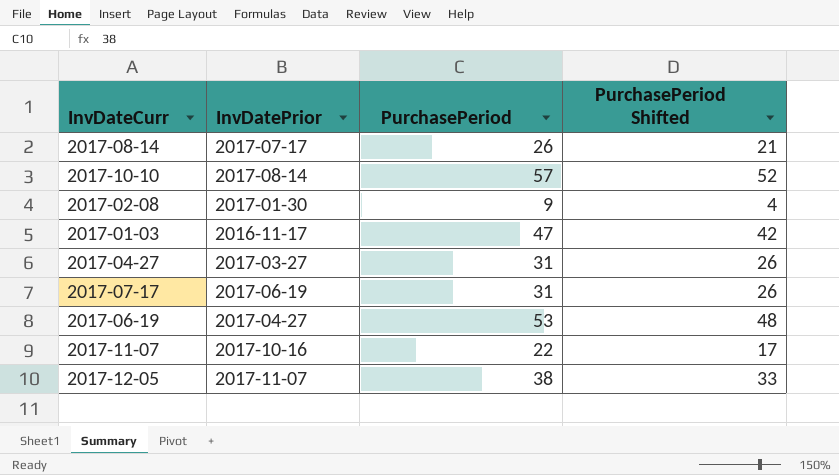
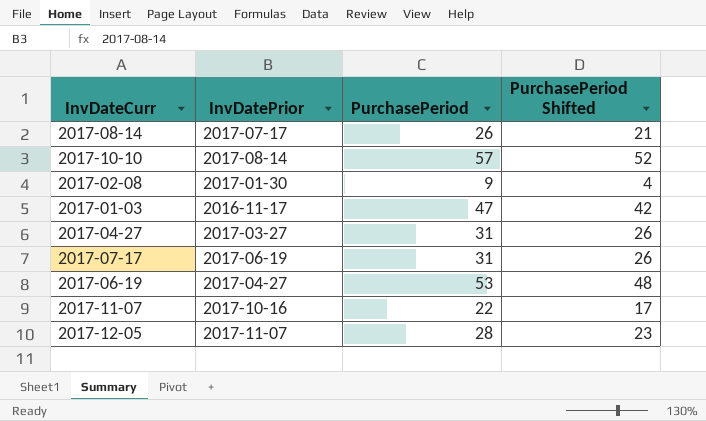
2017-12-05 | PurchasePeriod: 38 -> 28
2017-12-05 | PurchasePeriod Shifted: 33 -> 23

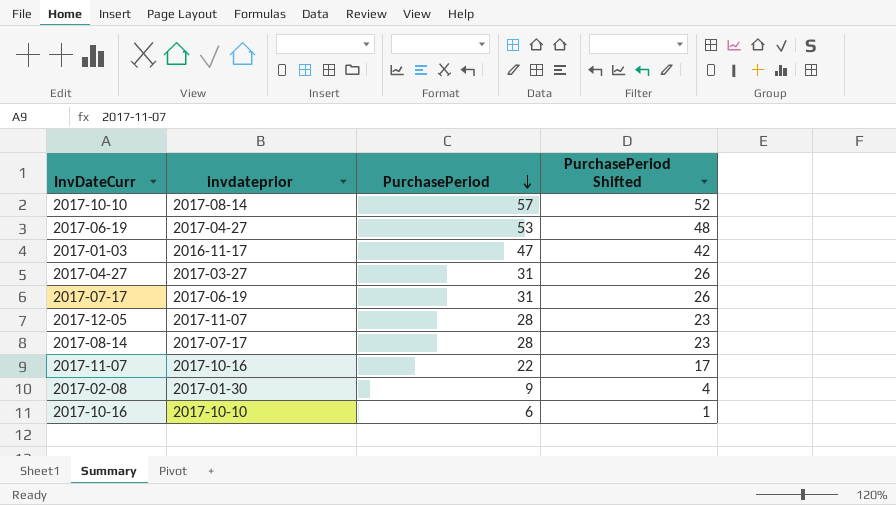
row order: none -> PurchasePeriod descending
column name: InvDatePrior -> invdateprior
2017-08-14 | PurchasePeriod: 26 -> 28
2017-08-14 | PurchasePeriod Shifted: 21 -> 23
row 2017-10-16: none -> 2017-10-10 | 6 | 1

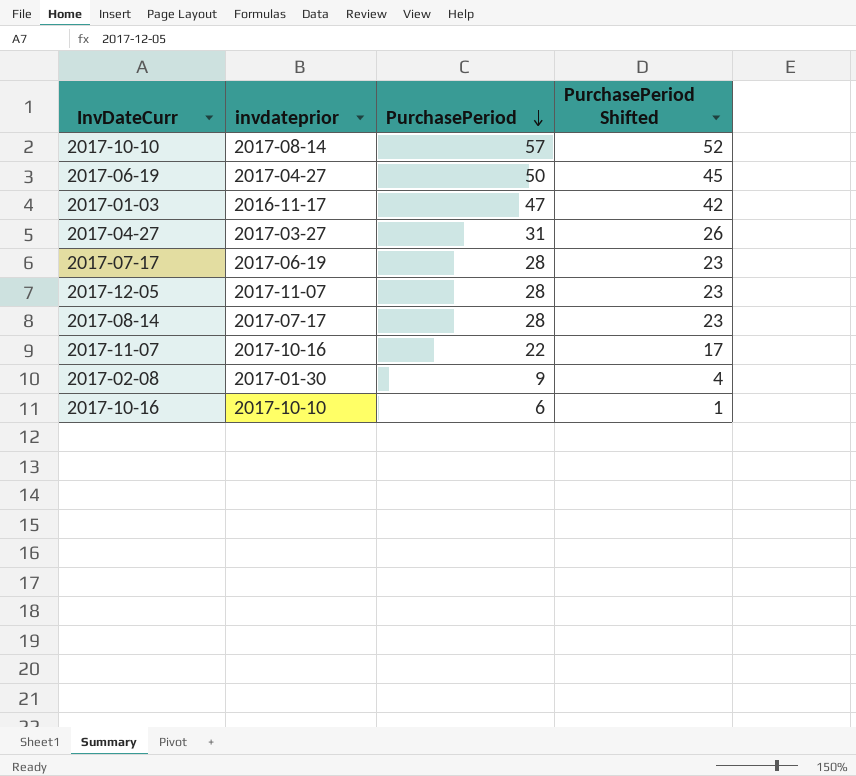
2017-06-19 | PurchasePeriod: 53 -> 50
2017-06-19 | PurchasePeriod Shifted: 48 -> 45
2017-07-17 | PurchasePeriod: 31 -> 28
2017-07-17 | PurchasePeriod Shifted: 26 -> 23

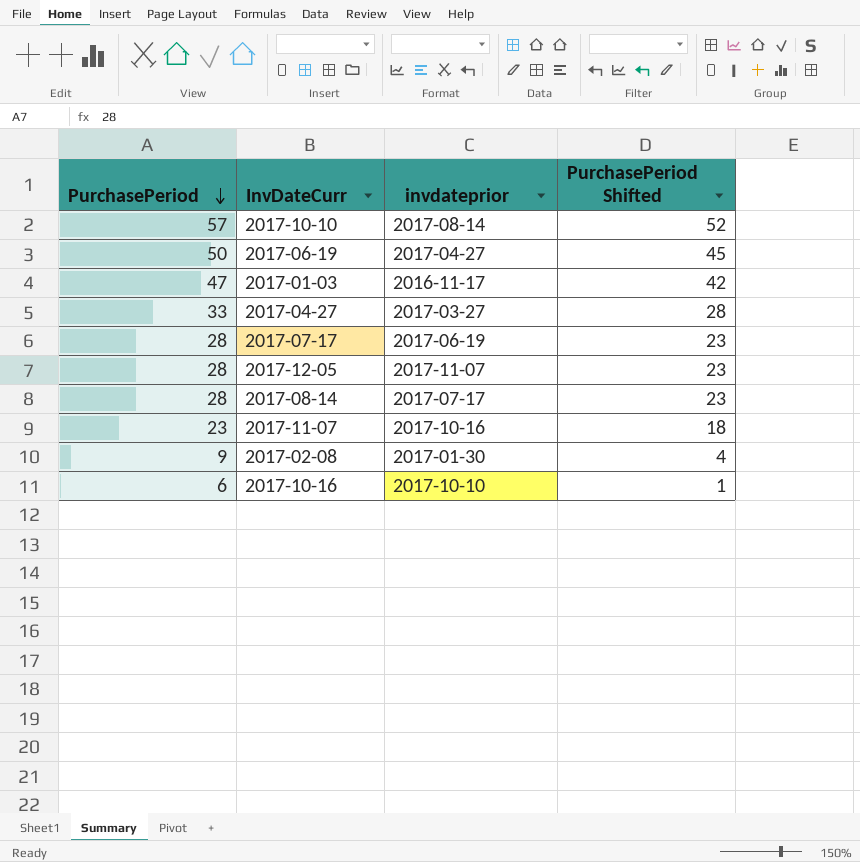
column PurchasePeriod | position: 3 -> 1
2017-04-27 | PurchasePeriod: 31 -> 33
2017-04-27 | PurchasePeriod Shifted: 26 -> 28
2017-11-07 | PurchasePeriod: 22 -> 23
2017-11-07 | PurchasePeriod Shifted: 17 -> 18

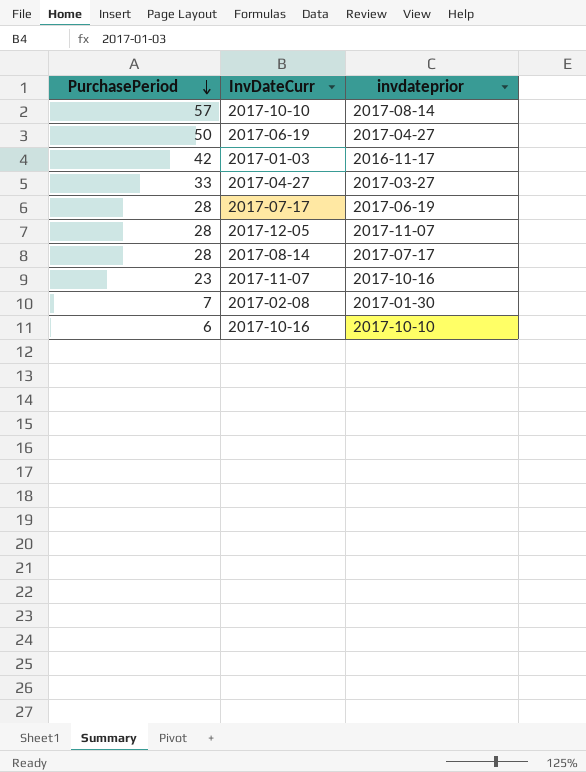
column PurchasePeriod Shifted | formula: [PurchasePeriod] - 5 -> none
2017-01-03 | PurchasePeriod: 47 -> 42
2017-02-08 | PurchasePeriod: 9 -> 7

